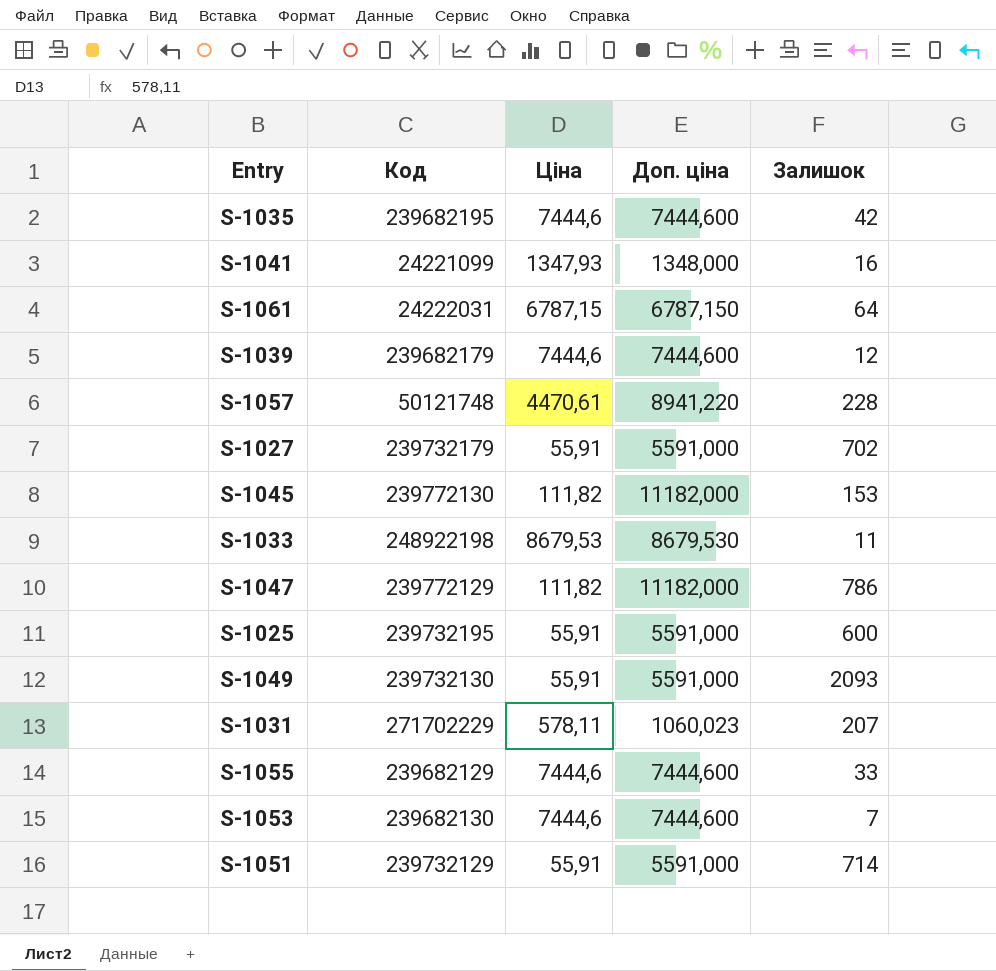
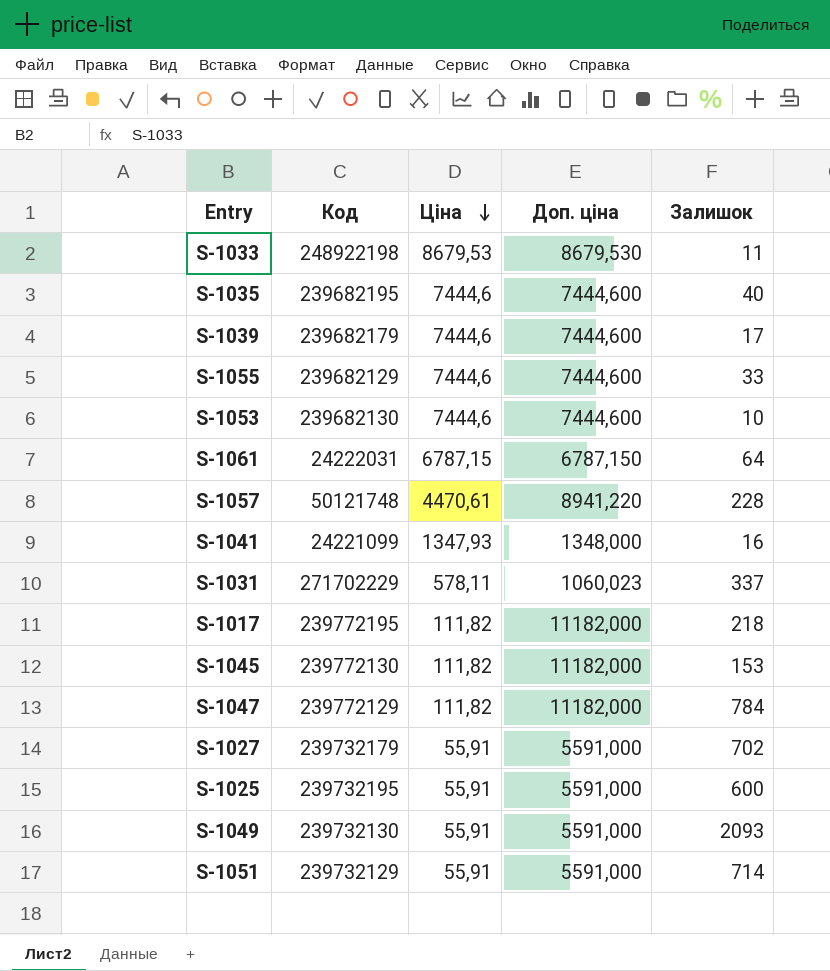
row order: none -> Ціна descending
S-1035 | Залишок: 42 -> 40
S-1039 | Залишок: 12 -> 17
S-1053 | Залишок: 7 -> 10
S-1031 | Залишок: 207 -> 337
row S-1017: none -> 239772195 | 111,82 | 11182,000 | 218
S-1047 | Залишок: 786 -> 784

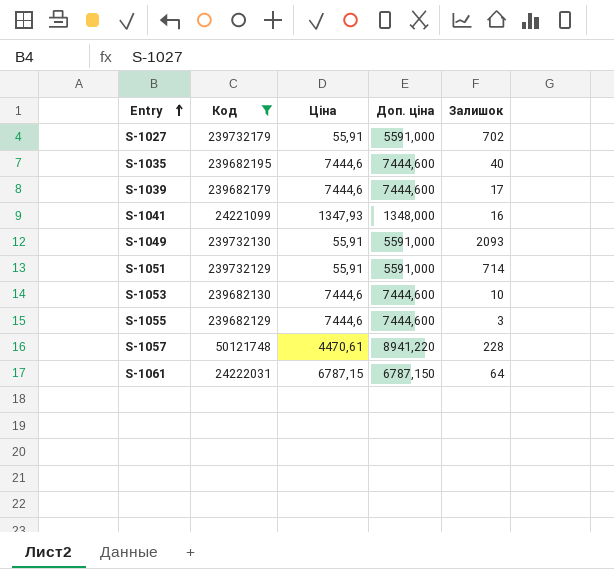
filter: none -> Код <= 239732179
row order: Ціна descending -> Entry ascending
S-1055 | Залишок: 33 -> 3

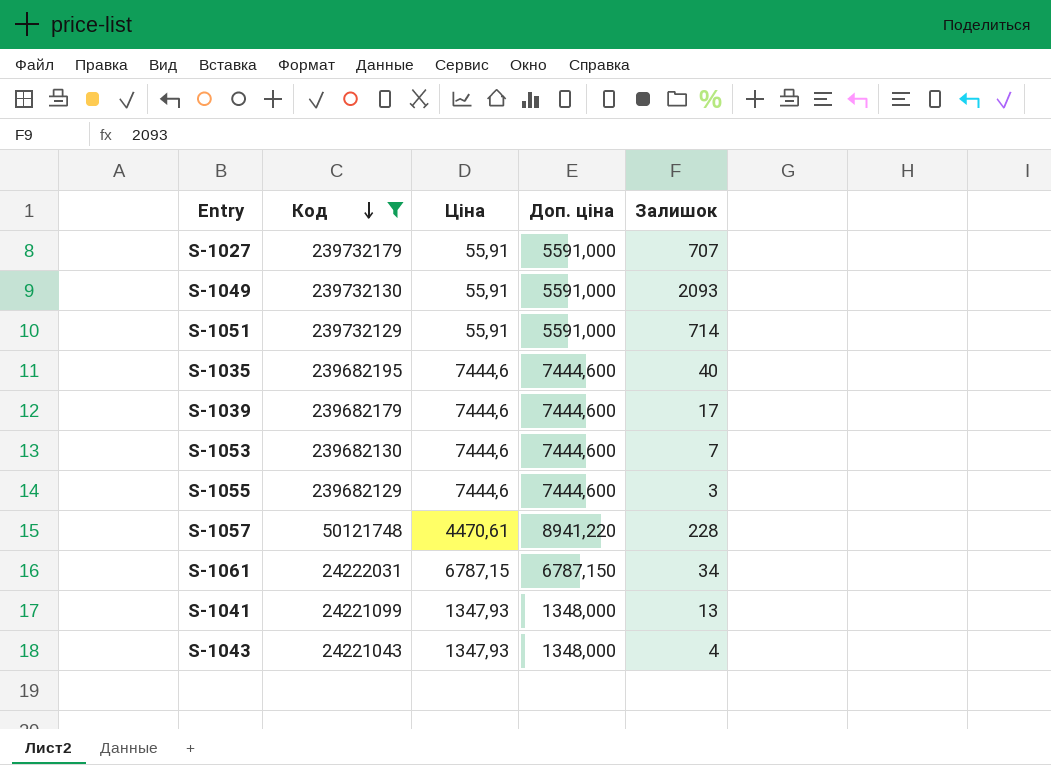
row order: Entry ascending -> Код descending
S-1027 | Залишок: 702 -> 707
S-1053 | Залишок: 10 -> 7
S-1061 | Залишок: 64 -> 34
S-1041 | Залишок: 16 -> 13
row S-1043: none -> 24221043 | 1347,93 | 1348,000 | 4

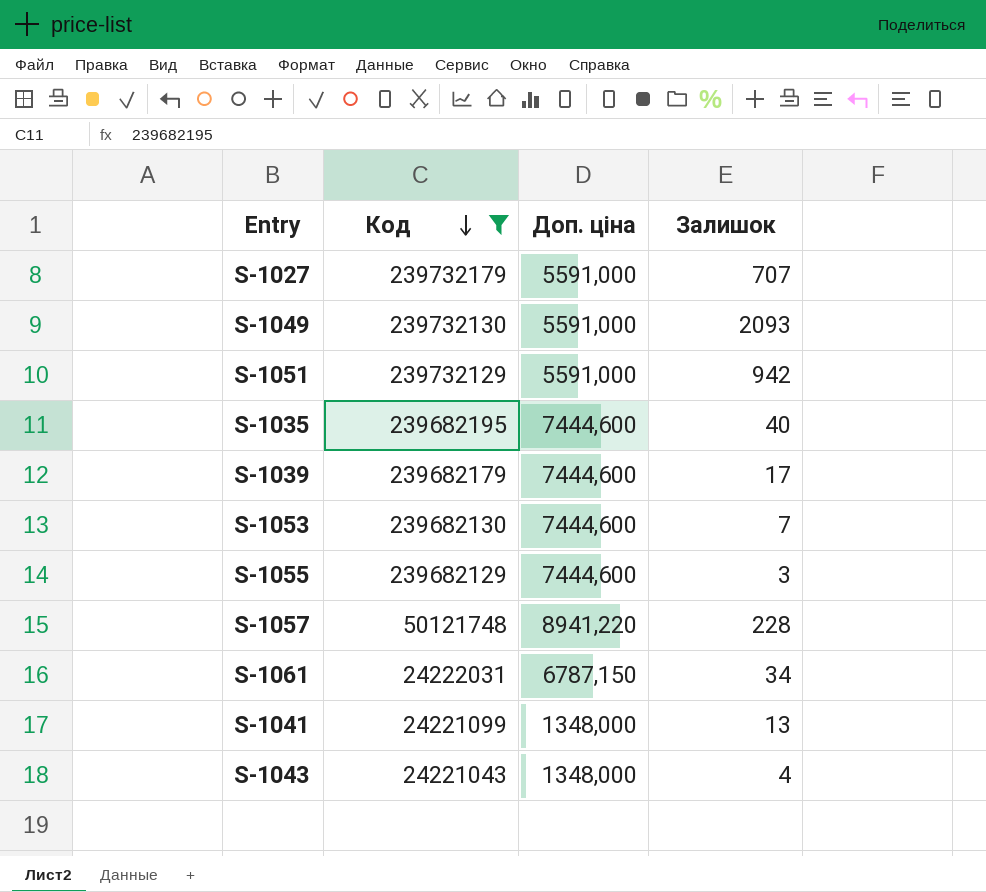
column Ціна | position: 3 -> none
S-1051 | Залишок: 714 -> 942

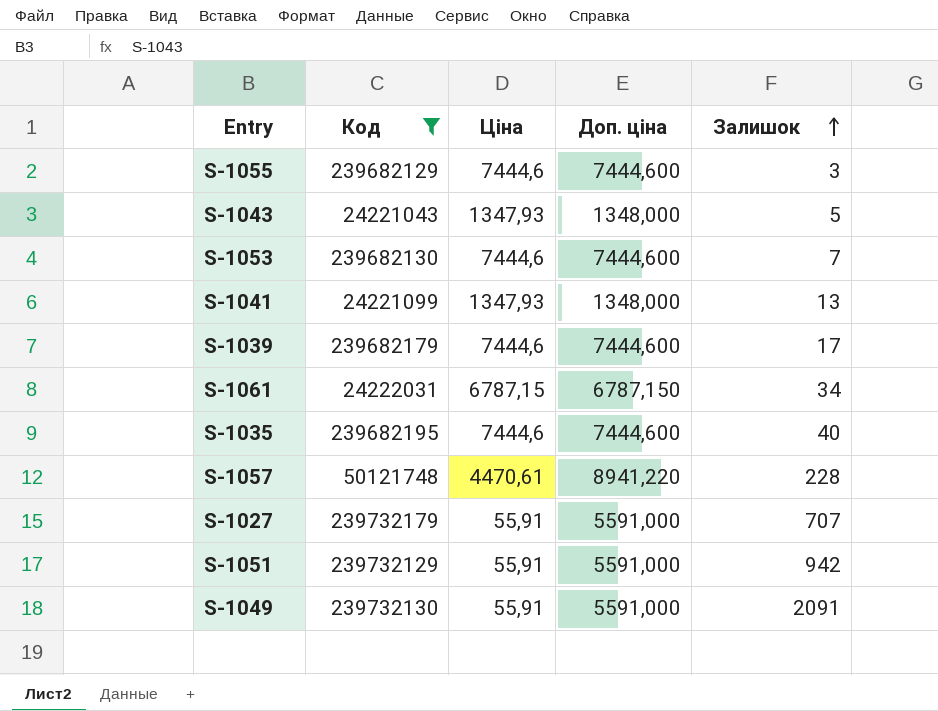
row order: Код descending -> Залишок ascending
column Ціна | position: none -> 3
S-1043 | Залишок: 4 -> 5
S-1049 | Залишок: 2093 -> 2091

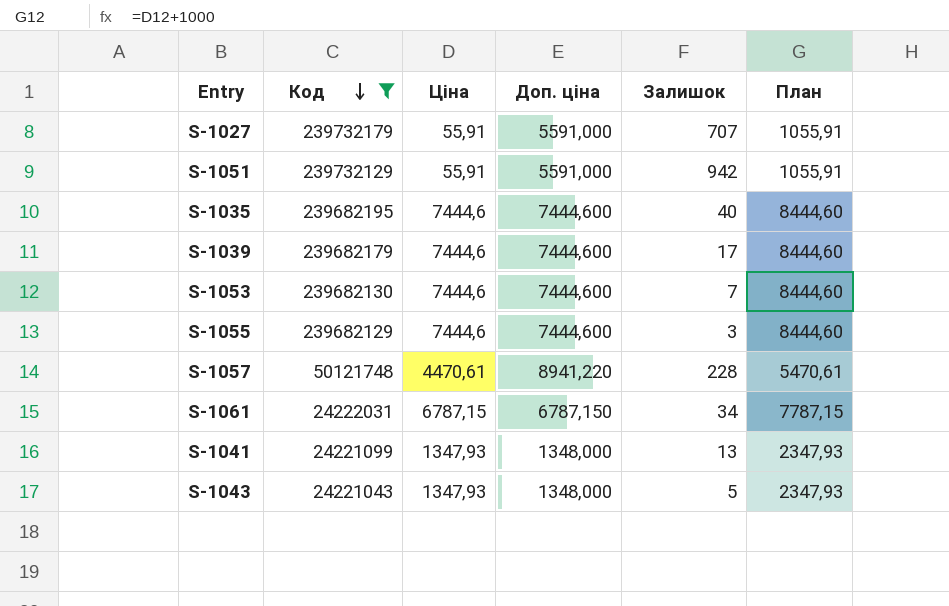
row order: Залишок ascending -> Код descending
column План | formula: none -> [Ціна] + 1000
row S-1049: 239732130 | 55,91 | 5591,000 | 2091 -> none

